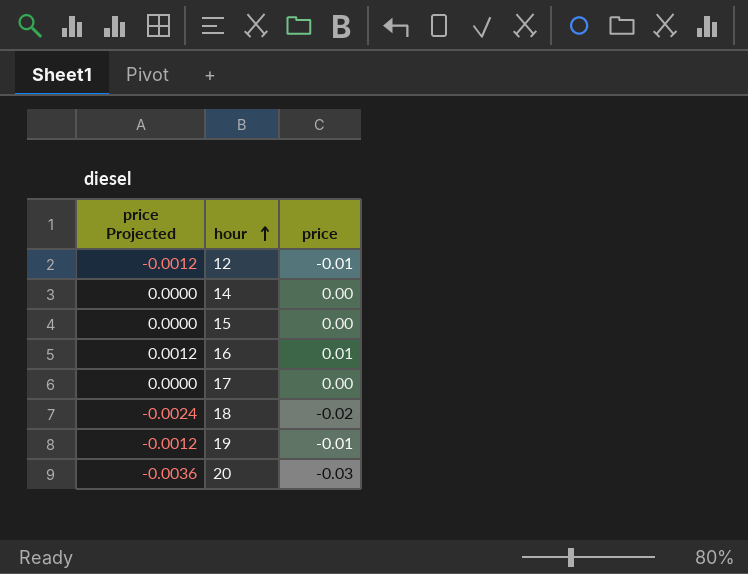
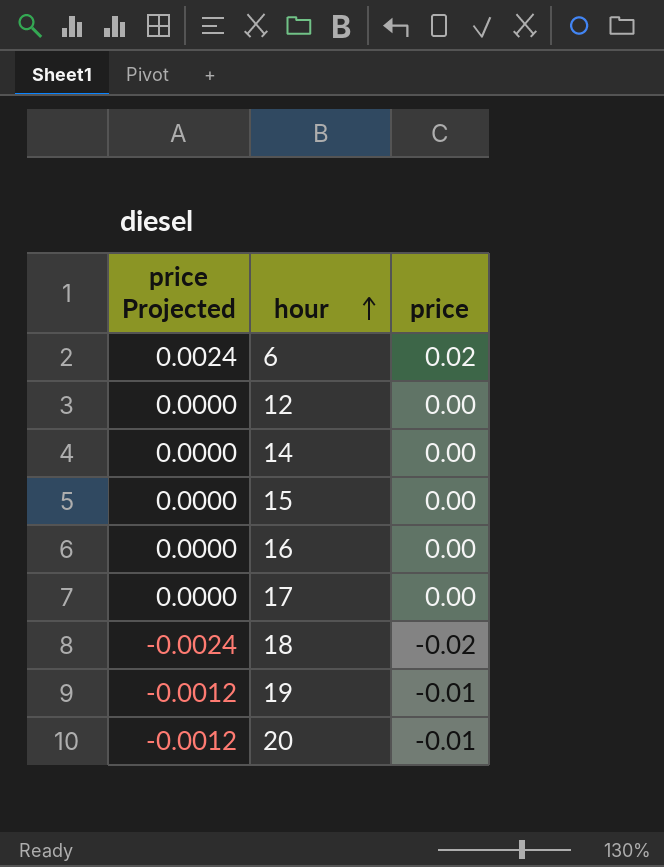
row 6: none -> 0.0024 | 0.02
12 | price Projected: -0.0012 -> 0.0000
12 | price: -0.01 -> 0.00
16 | price Projected: 0.0012 -> 0.0000
16 | price: 0.01 -> 0.00
20 | price Projected: -0.0036 -> -0.0012
20 | price: -0.03 -> -0.01

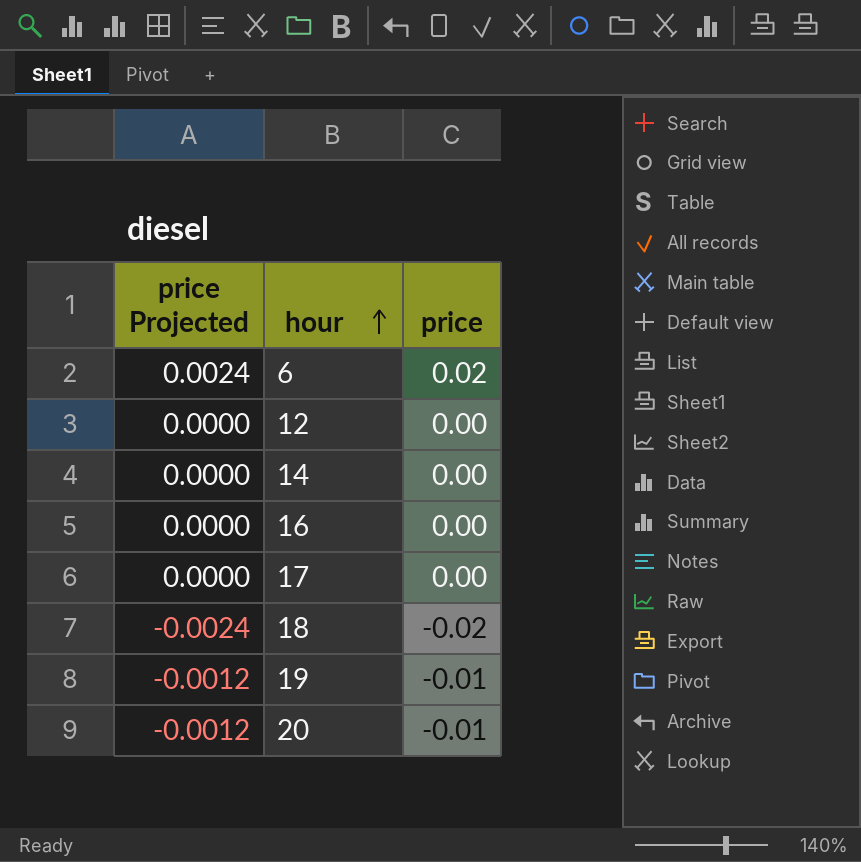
row 15: 0.0000 | 0.00 -> none

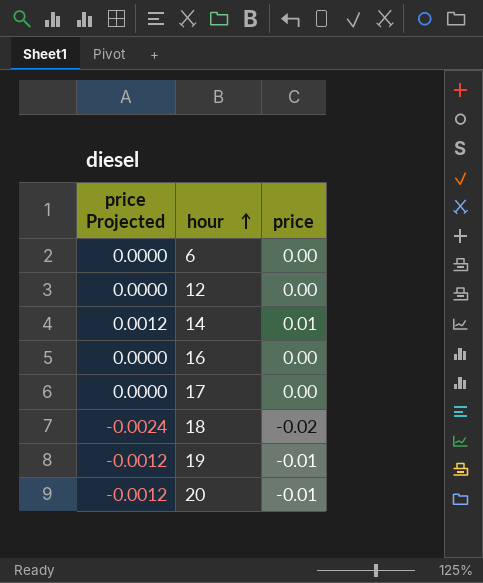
6 | price Projected: 0.0024 -> 0.0000
6 | price: 0.02 -> 0.00
14 | price Projected: 0.0000 -> 0.0012
14 | price: 0.00 -> 0.01

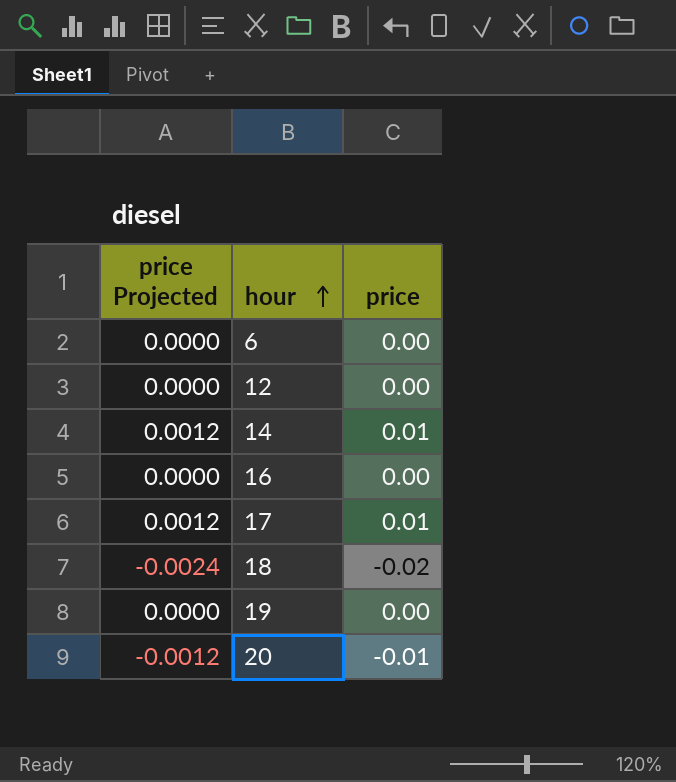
17 | price Projected: 0.0000 -> 0.0012
17 | price: 0.00 -> 0.01
19 | price Projected: -0.0012 -> 0.0000
19 | price: -0.01 -> 0.00

